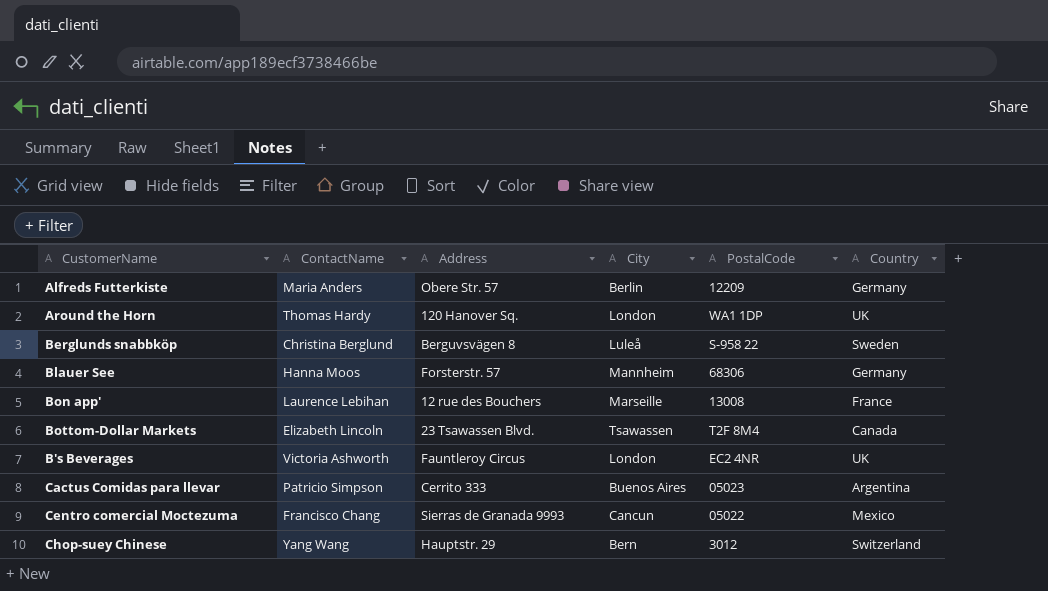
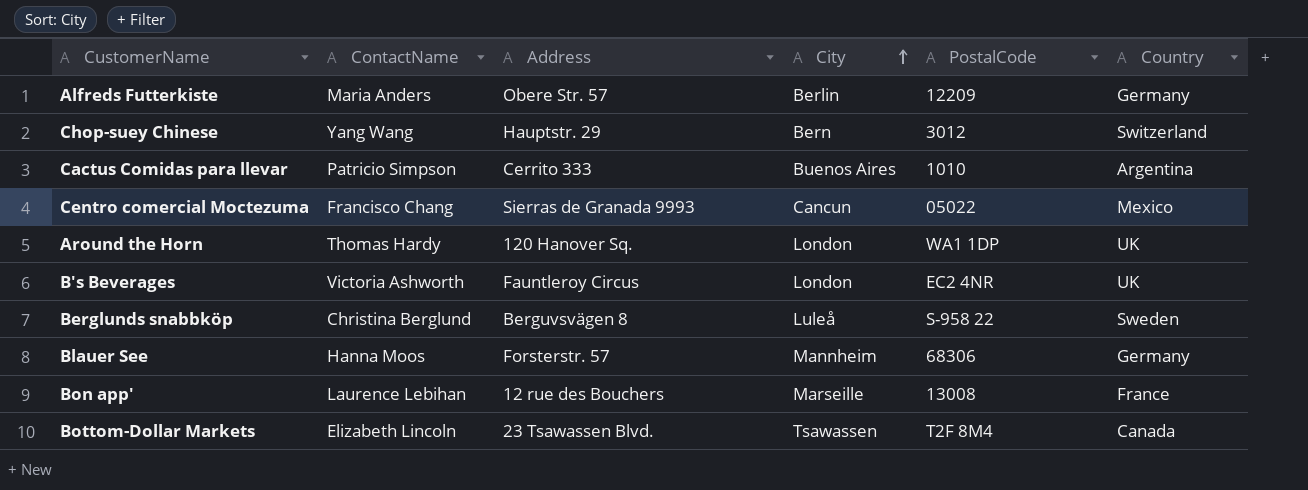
row order: none -> City ascending
Cactus Comidas para llevar | PostalCode: 05023 -> 1010

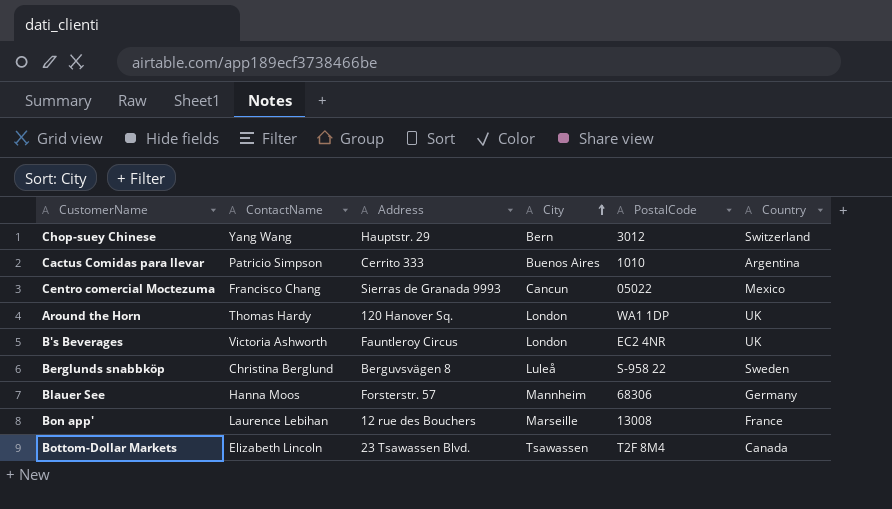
row Alfreds Futterkiste: Maria Anders | Obere Str. 57 | Berlin | 12209 | Germany -> none

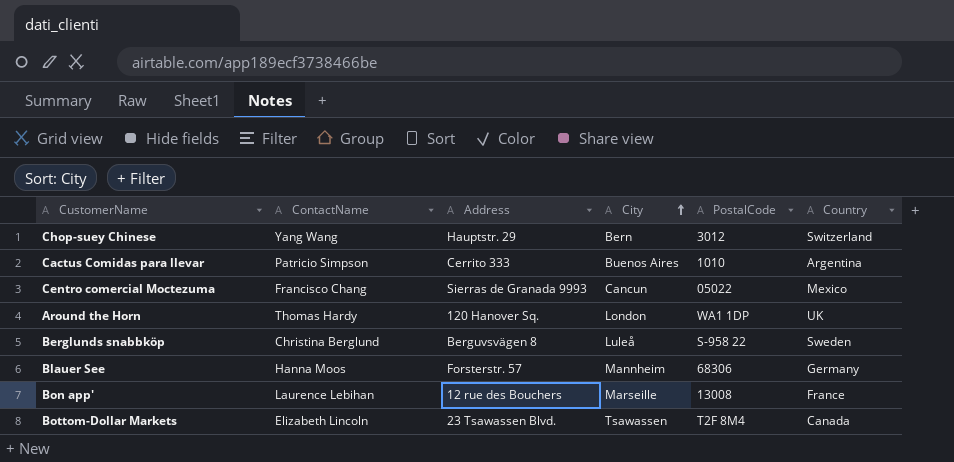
row B's Beverages: Victoria Ashworth | Fauntleroy Circus | London | EC2 4NR | UK -> none

